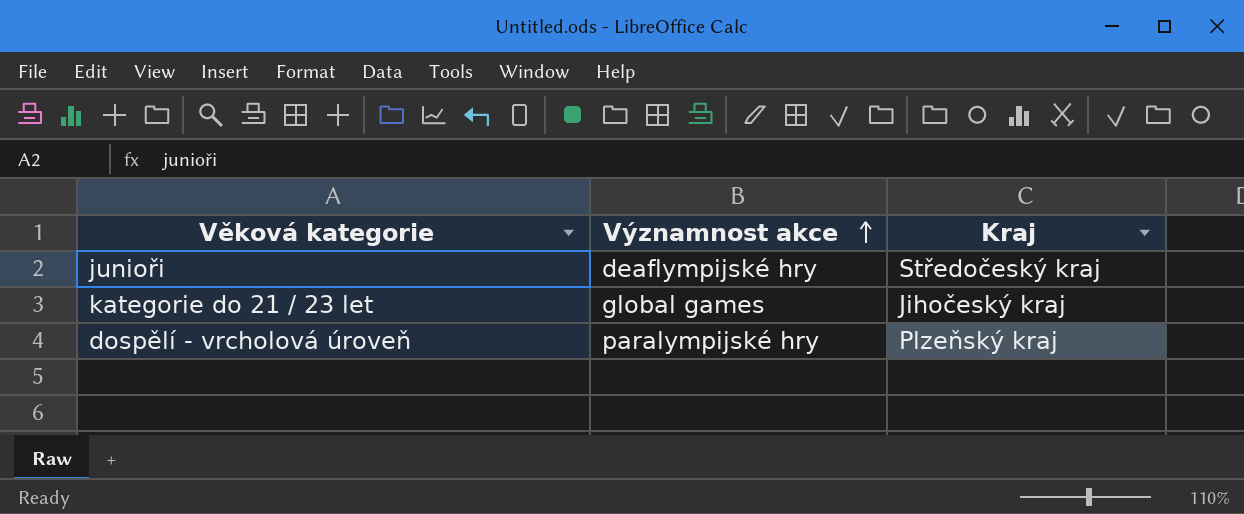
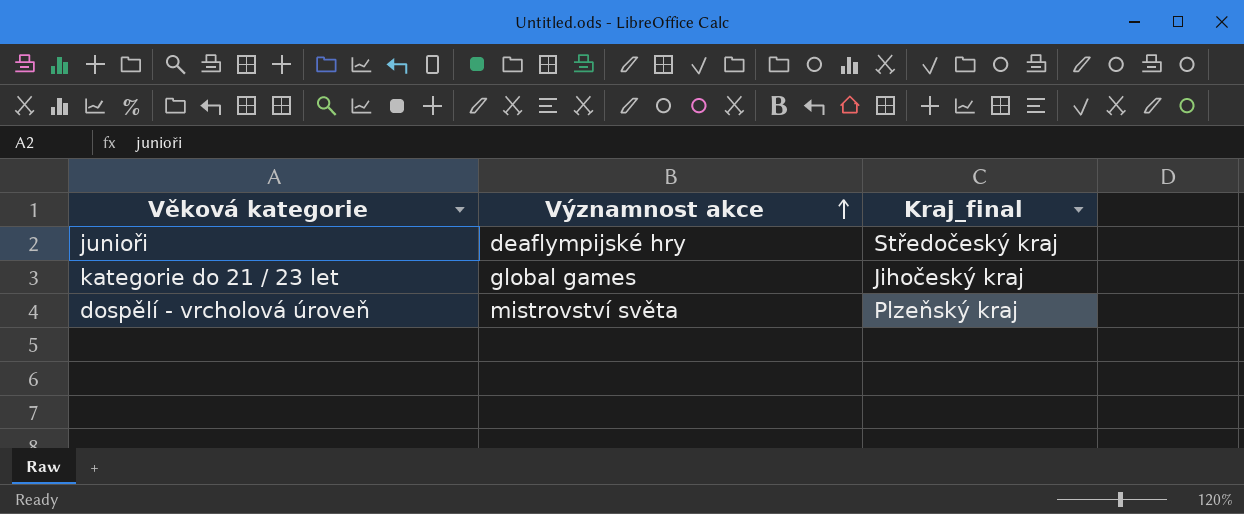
column name: Kraj -> Kraj_final
dospělí - vrcholová úroveň | Významnost akce: paralympijské hry -> mistrovství světa

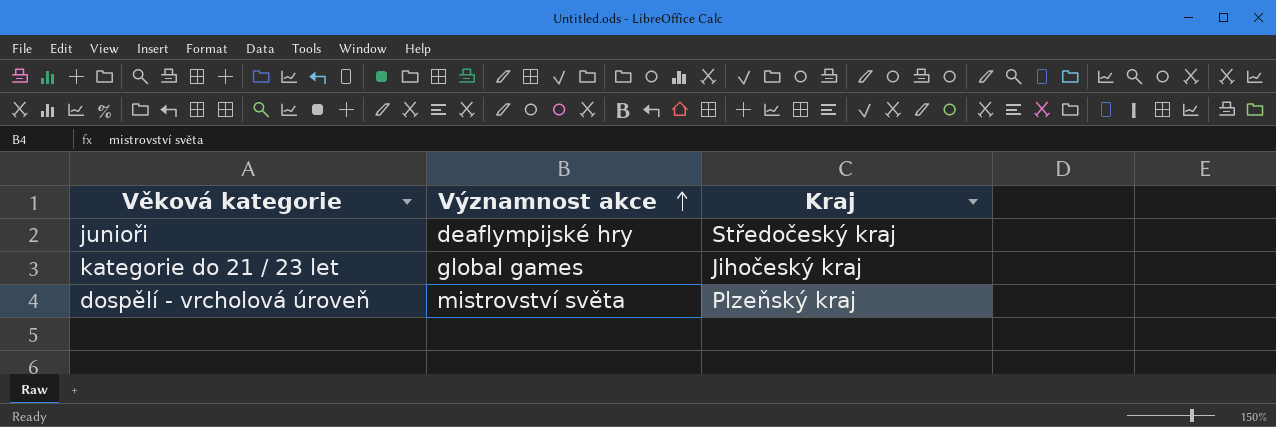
column name: Kraj_final -> Kraj

